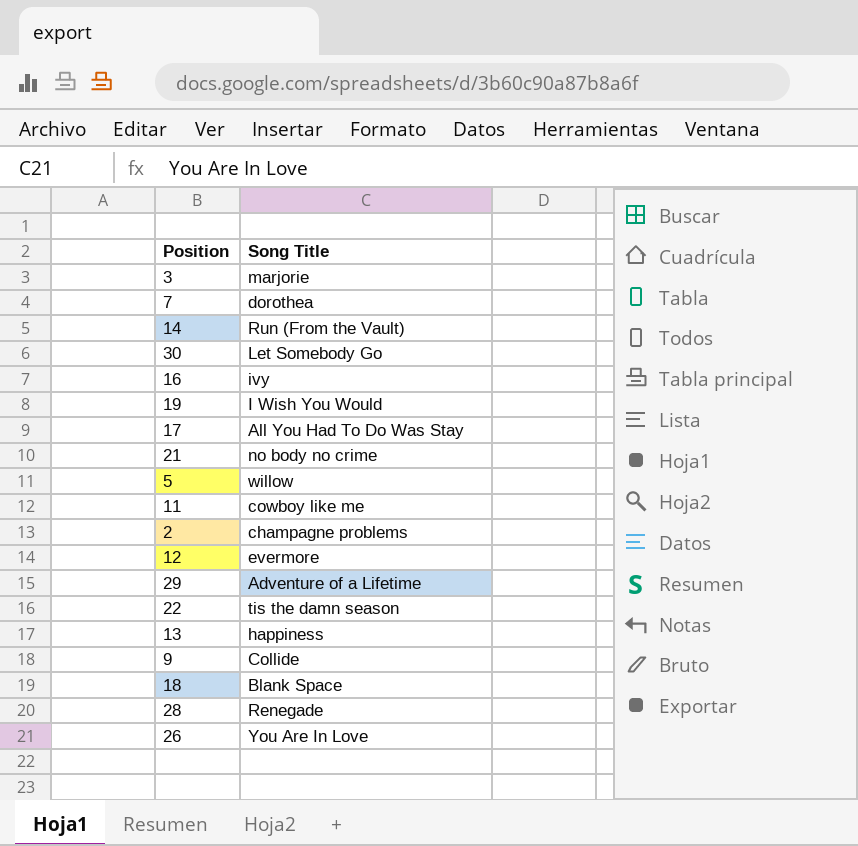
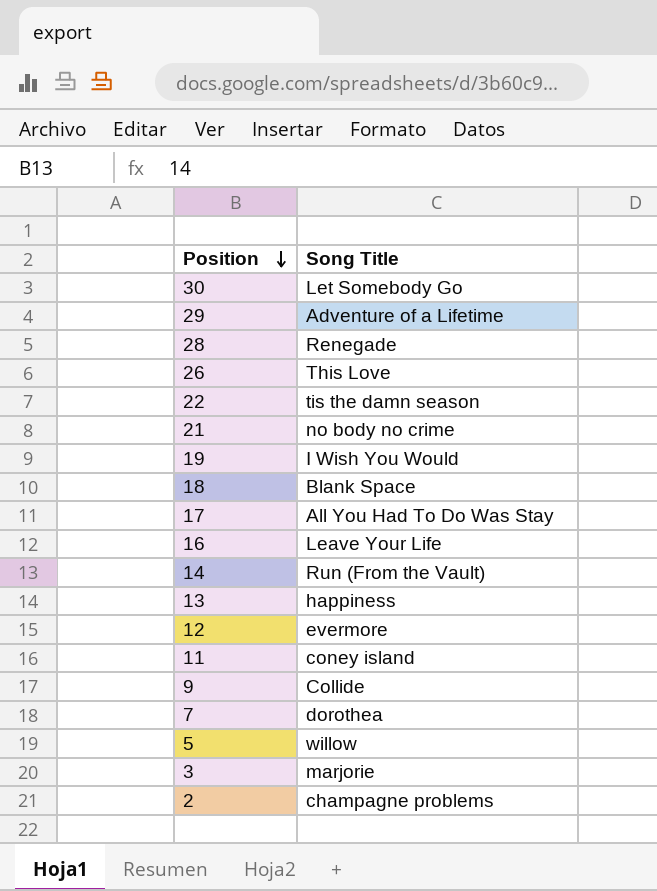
row order: none -> Position descending
26 | Song Title: You Are In Love -> This Love
16 | Song Title: ivy -> Leave Your Life
11 | Song Title: cowboy like me -> coney island

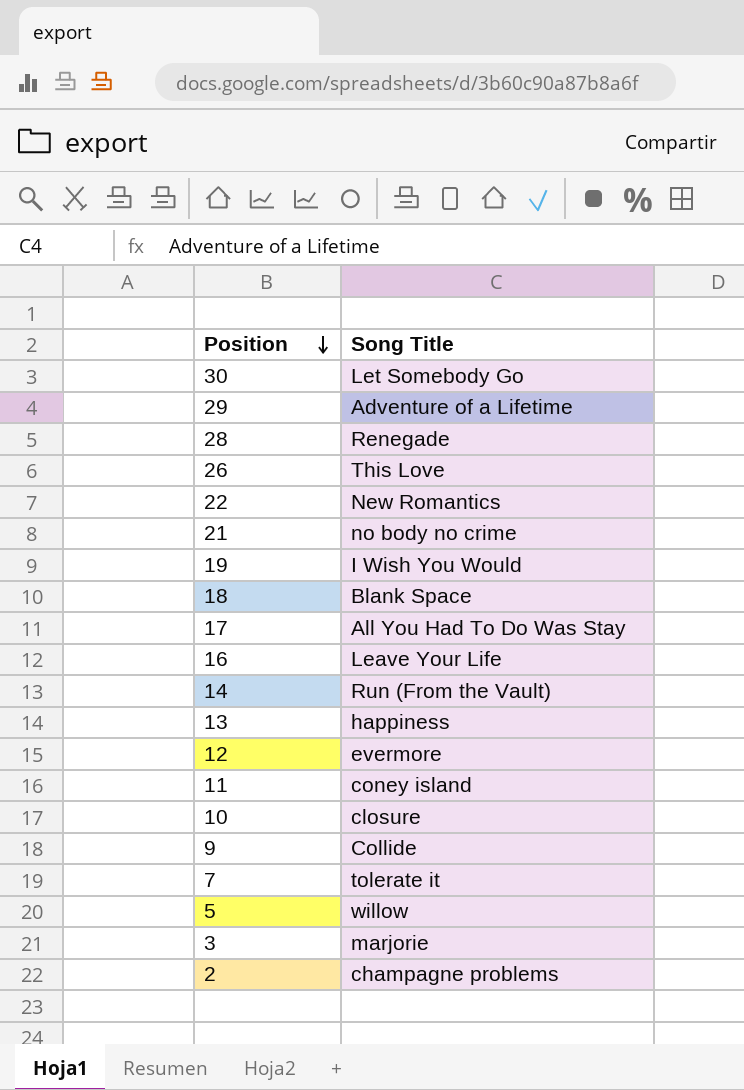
22 | Song Title: tis the damn season -> New Romantics
row 10: none -> closure
7 | Song Title: dorothea -> tolerate it

